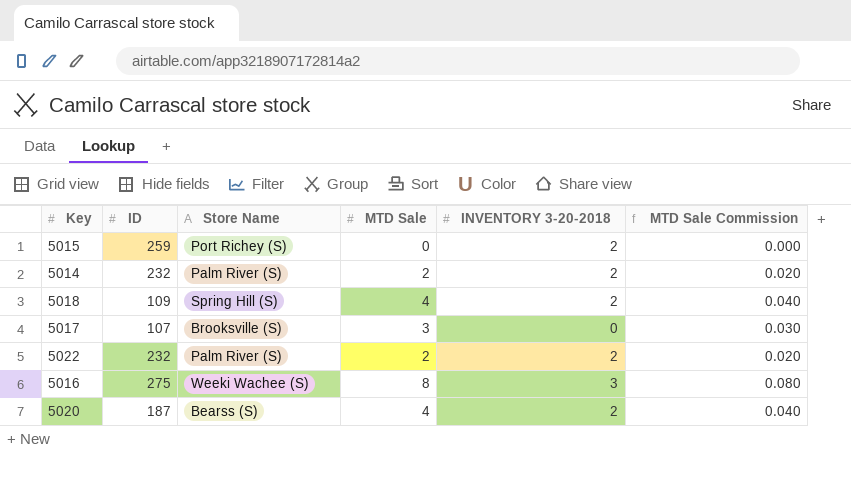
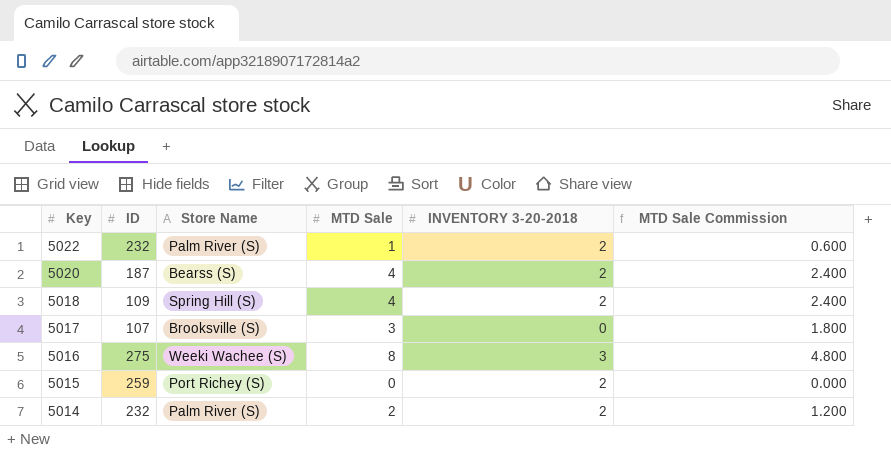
row order: none -> Key descending
column MTD Sale Commission | formula: [MTD Sale] * 0.01 -> [MTD Sale] * 0.6
5022 | MTD Sale: 2 -> 1

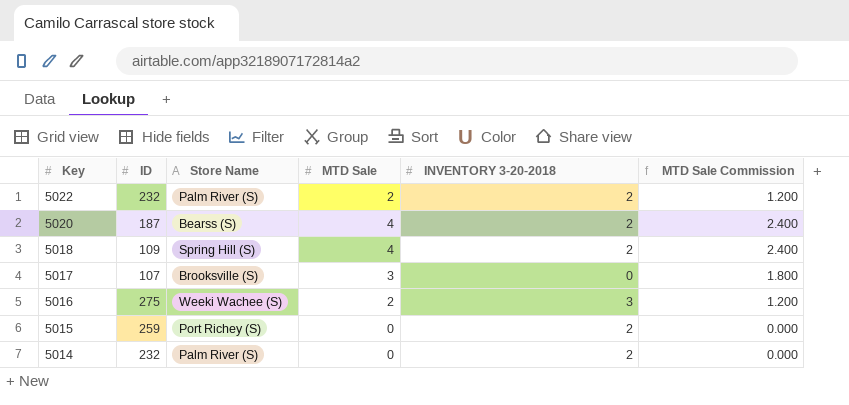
5022 | MTD Sale: 1 -> 2
5022 | MTD Sale Commission: 0.600 -> 1.200
5016 | MTD Sale: 8 -> 2
5016 | MTD Sale Commission: 4.800 -> 1.200
5014 | MTD Sale: 2 -> 0
5014 | MTD Sale Commission: 1.200 -> 0.000

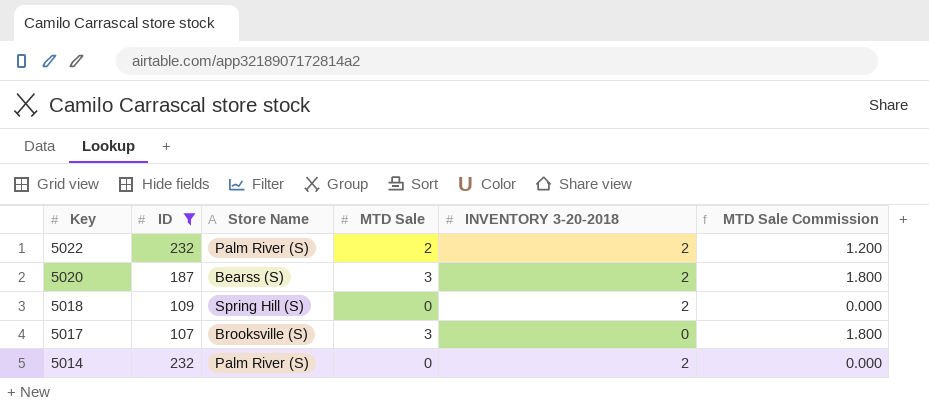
filter: none -> ID <= 232
5020 | MTD Sale: 4 -> 3
5020 | MTD Sale Commission: 2.400 -> 1.800
5018 | MTD Sale: 4 -> 0
5018 | MTD Sale Commission: 2.400 -> 0.000

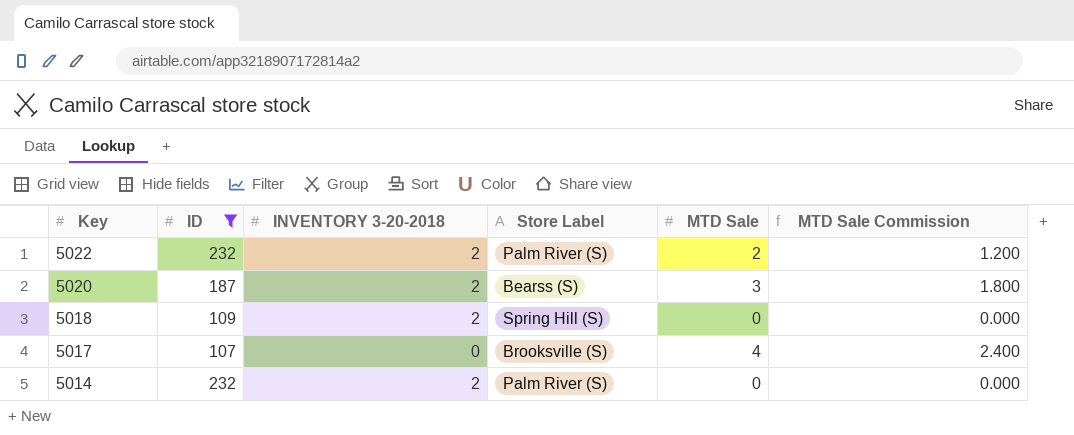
column INVENTORY 3-20-2018 | position: 5 -> 3
column name: Store Name -> Store Label
5017 | MTD Sale: 3 -> 4
5017 | MTD Sale Commission: 1.800 -> 2.400

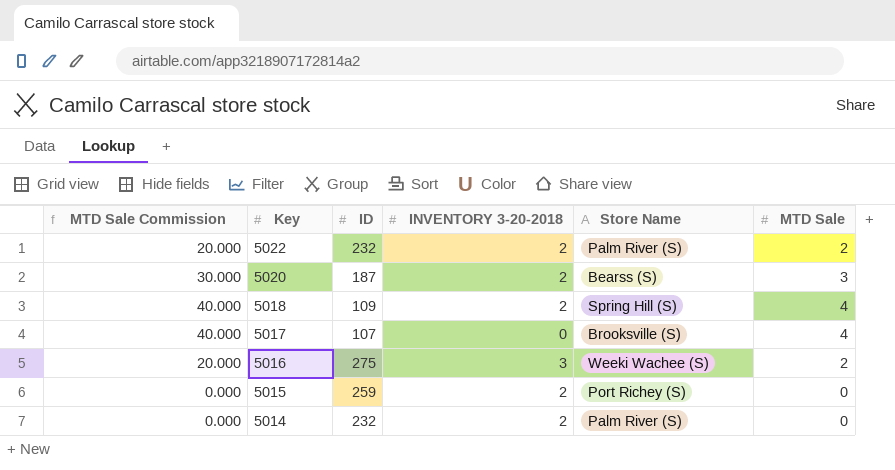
filter: ID <= 232 -> none
column MTD Sale Commission | formula: [MTD Sale] * 0.6 -> [MTD Sale] * 10
column MTD Sale Commission | position: 6 -> 1
column name: Store Label -> Store Name
5018 | MTD Sale: 0 -> 4

